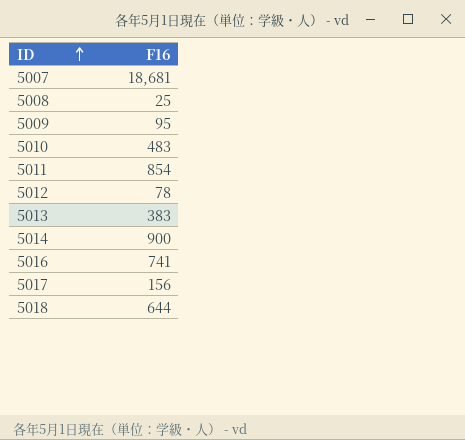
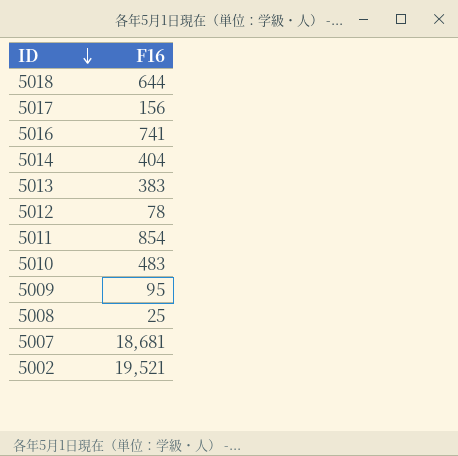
row order: ID ascending -> ID descending
5014 | F16: 900 -> 404
row 5002: none -> 19,521

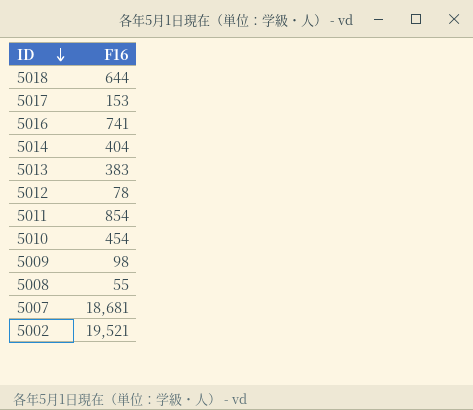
5017 | F16: 156 -> 153
5010 | F16: 483 -> 454
5009 | F16: 95 -> 98
5008 | F16: 25 -> 55

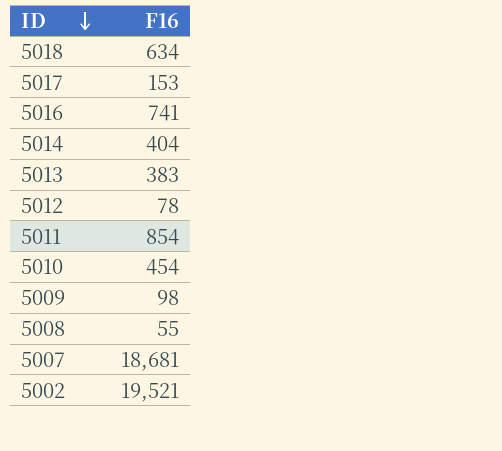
5018 | F16: 644 -> 634

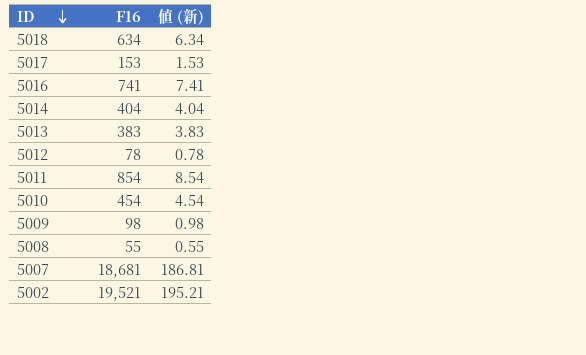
column 値 (新) | formula: none -> [F16] * 0.01

